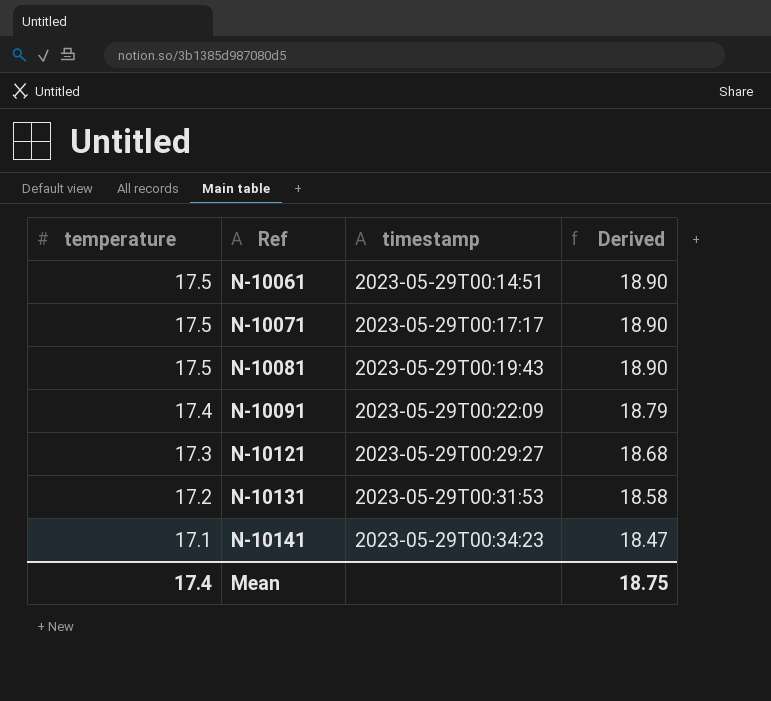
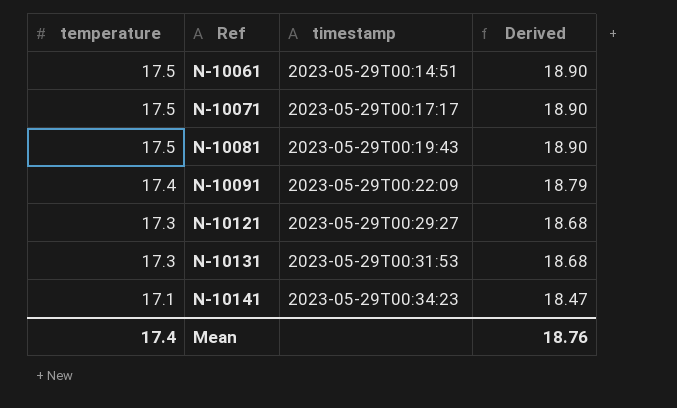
N-10131 | temperature: 17.2 -> 17.3
N-10131 | Derived: 18.58 -> 18.68
Mean | Derived: 18.75 -> 18.76

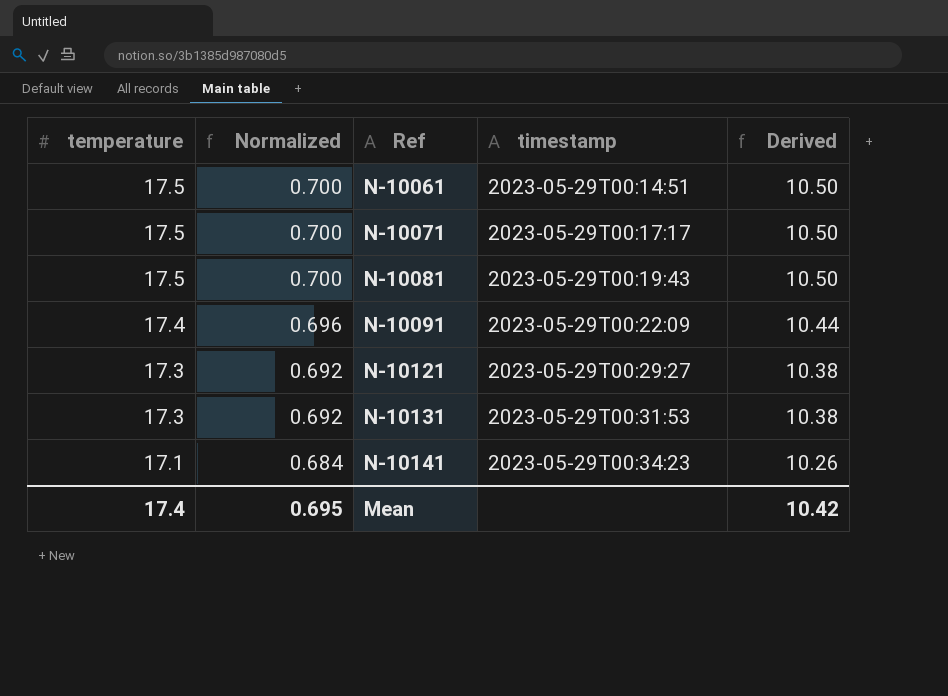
column Normalized | formula: none -> [temperature] * 0.04
column Derived | formula: [temperature] * 1.08 -> [temperature] * 0.6
Mean | Derived: 18.76 -> 10.42

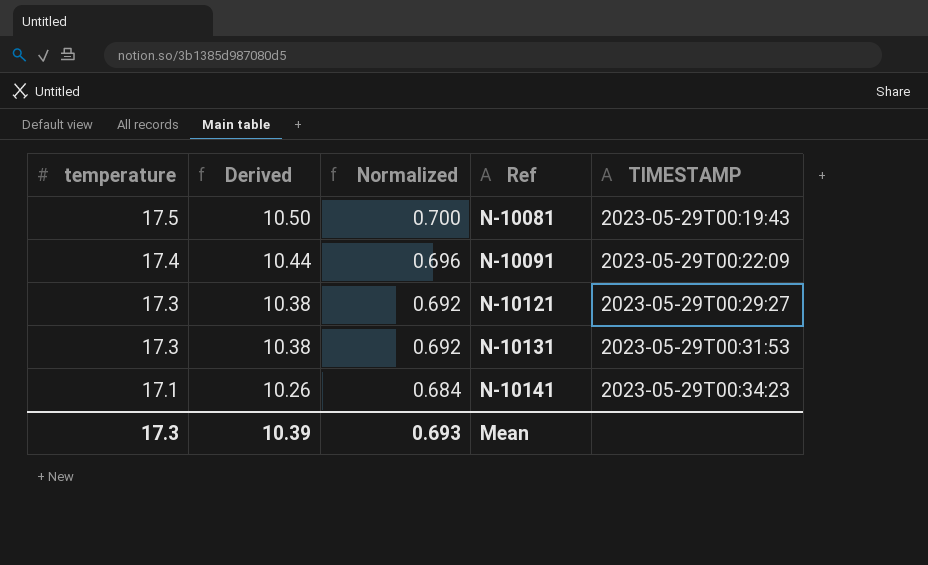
column Derived | position: 5 -> 2
column name: timestamp -> TIMESTAMP
row N-10061: 17.5 | 0.700 | 2023-05-29T00:14:51 | 10.50 -> none
row N-10071: 17.5 | 0.700 | 2023-05-29T00:17:17 | 10.50 -> none
Mean | temperature: 17.4 -> 17.3
Mean | Derived: 10.42 -> 10.39
Mean | Normalized: 0.695 -> 0.693

